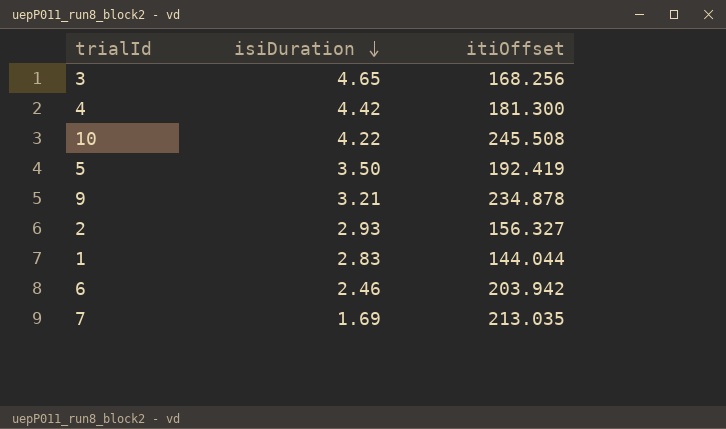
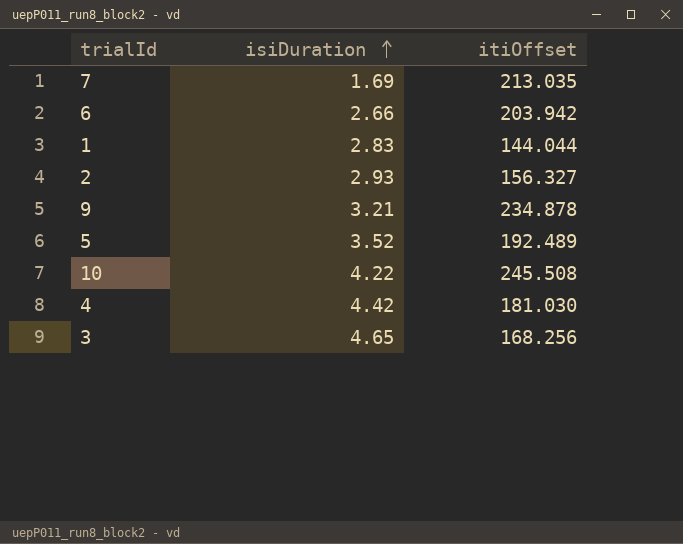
row order: isiDuration descending -> isiDuration ascending
6 | isiDuration: 2.46 -> 2.66
5 | isiDuration: 3.50 -> 3.52
5 | itiOffset: 192.419 -> 192.489
4 | itiOffset: 181.300 -> 181.030

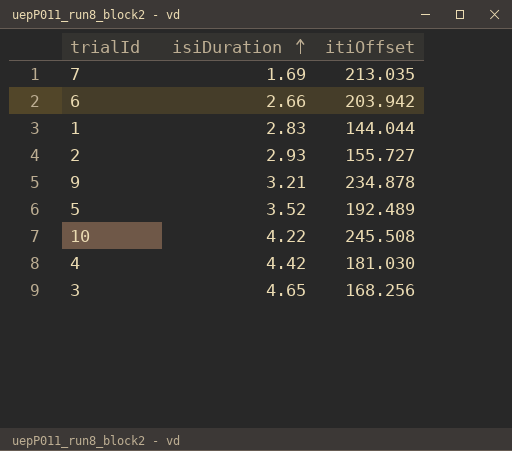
2 | itiOffset: 156.327 -> 155.727

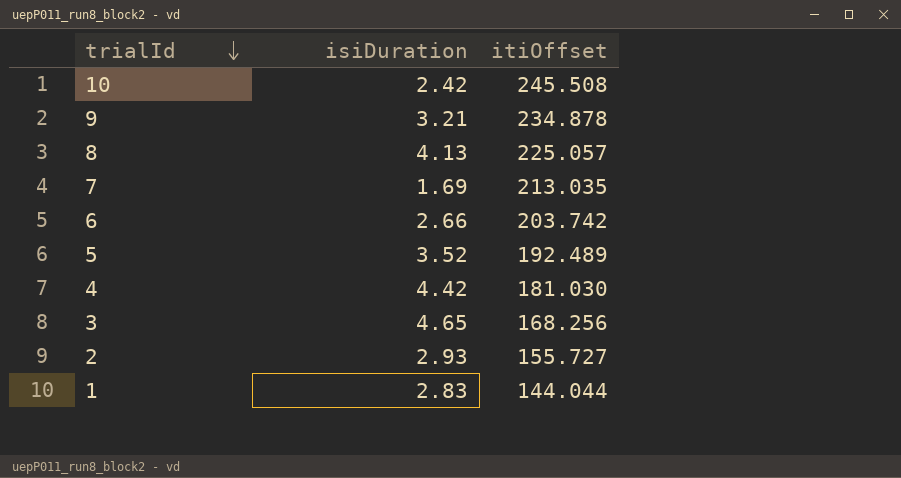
row order: isiDuration ascending -> trialId descending
10 | isiDuration: 4.22 -> 2.42
row 8: none -> 4.13 | 225.057
6 | itiOffset: 203.942 -> 203.742

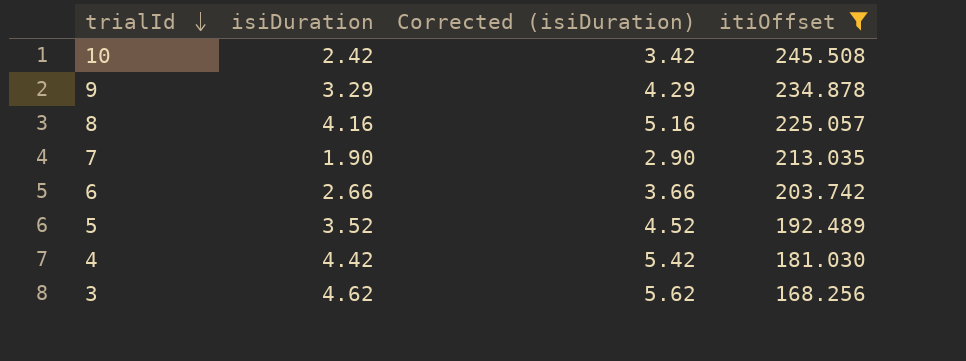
filter: none -> itiOffset >= 168.256
column Corrected (isiDuration) | formula: none -> [isiDuration] + 1
9 | isiDuration: 3.21 -> 3.29
8 | isiDuration: 4.13 -> 4.16
7 | isiDuration: 1.69 -> 1.90
3 | isiDuration: 4.65 -> 4.62

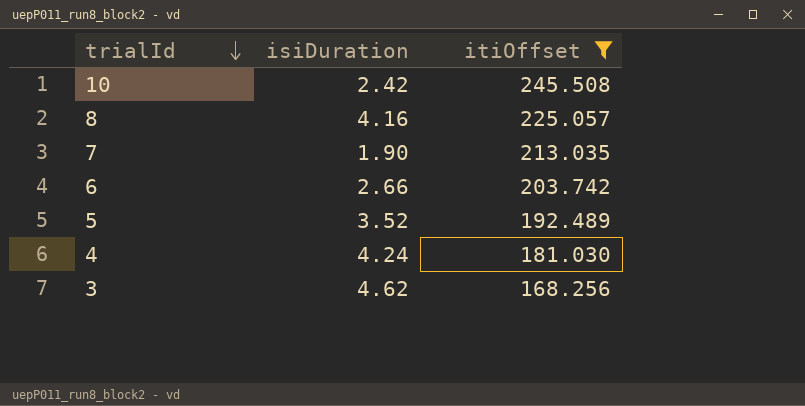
column Corrected (isiDuration) | formula: [isiDuration] + 1 -> none
row 9: 3.29 | 4.29 | 234.878 -> none
4 | isiDuration: 4.42 -> 4.24

